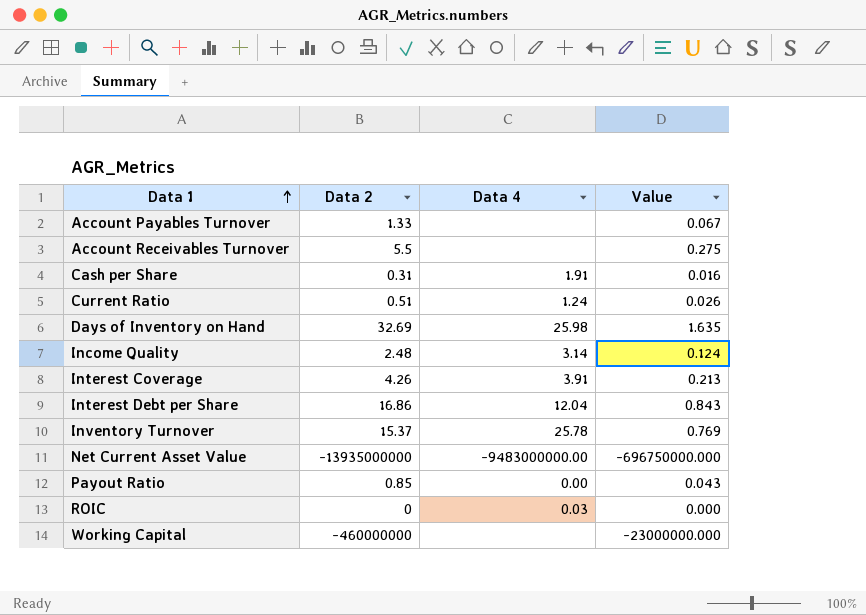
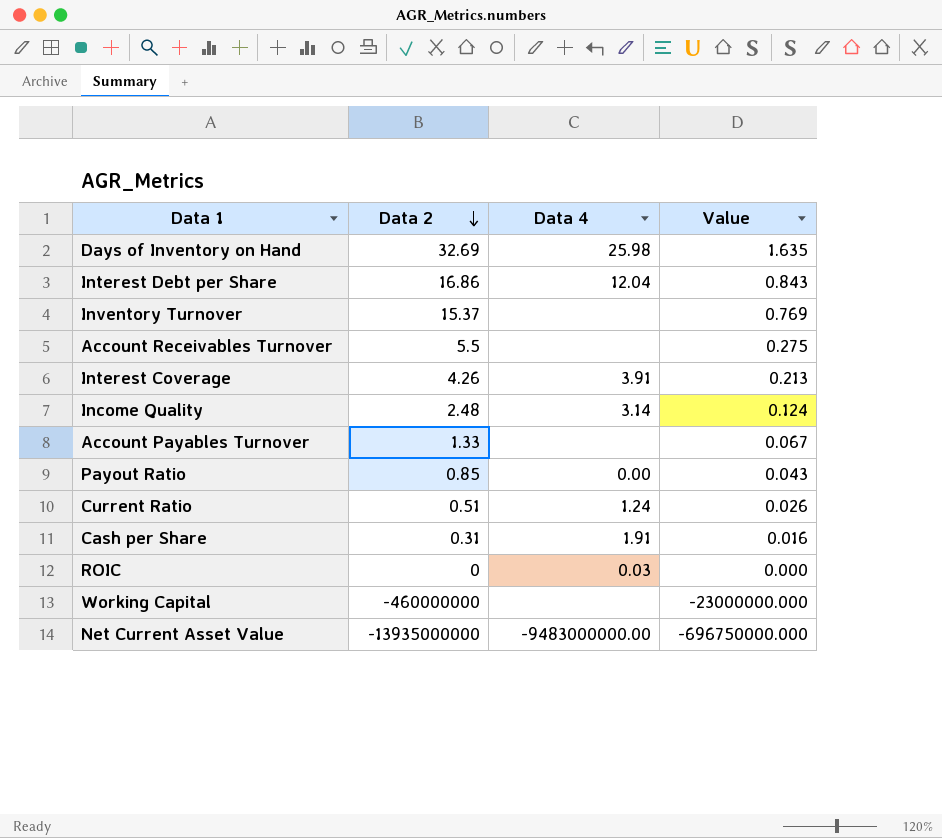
row order: Data 1 ascending -> Data 2 descending
Inventory Turnover | Data 4: 25.78 -> none

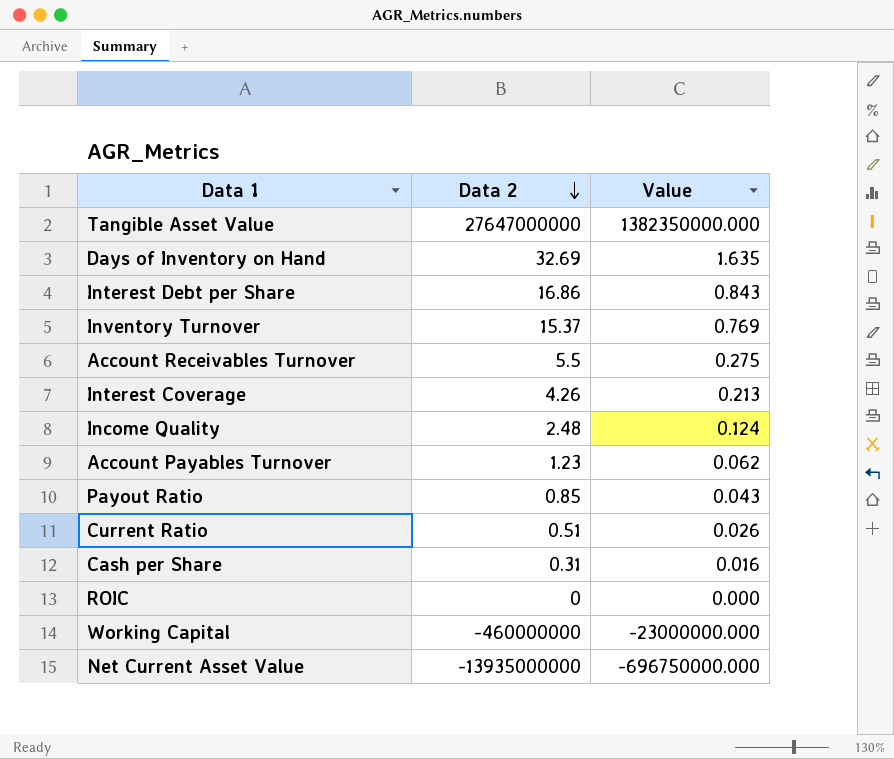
column Data 4 | position: 3 -> none
row Tangible Asset Value: none -> 27647000000 | 1382350000.000
Account Payables Turnover | Data 2: 1.33 -> 1.23
Account Payables Turnover | Value: 0.067 -> 0.062

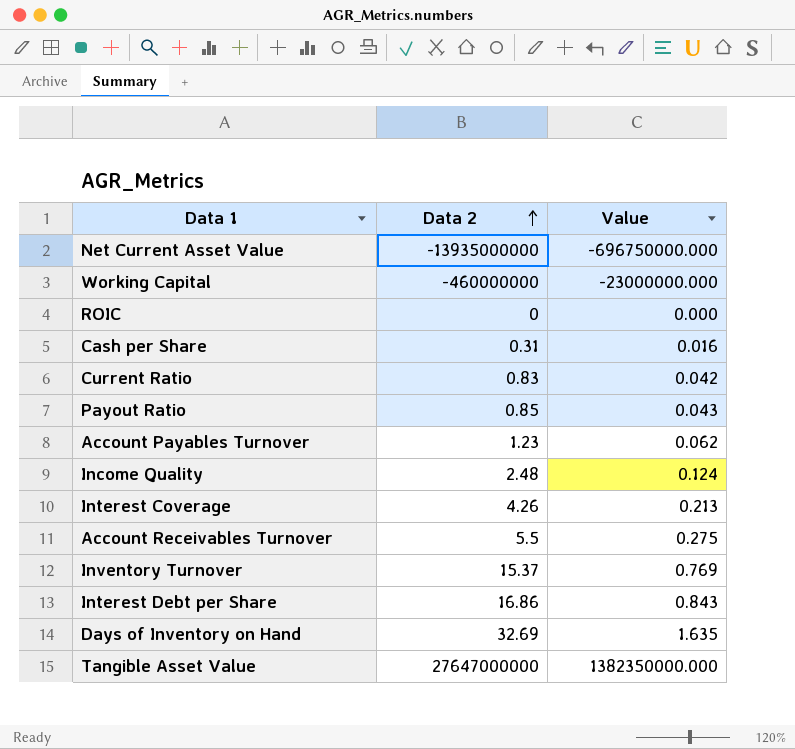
row order: Data 2 descending -> Data 2 ascending
Current Ratio | Data 2: 0.51 -> 0.83
Current Ratio | Value: 0.026 -> 0.042

